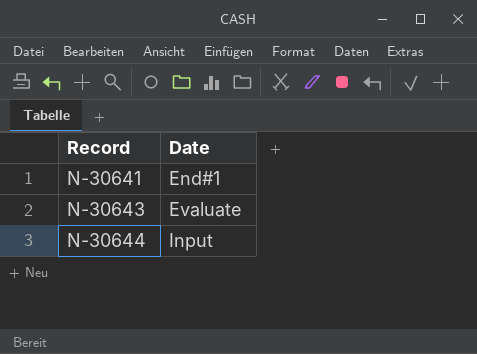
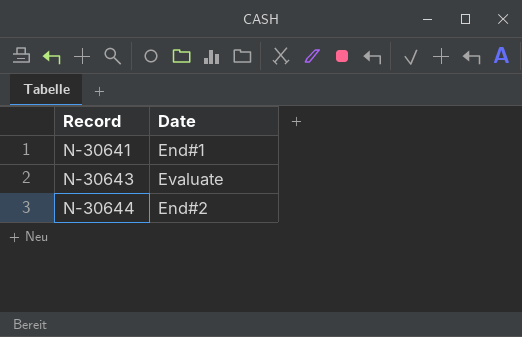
N-30644 | Date: Input -> End#2

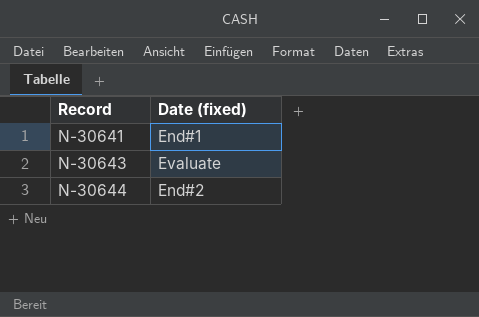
column name: Date -> Date (fixed)

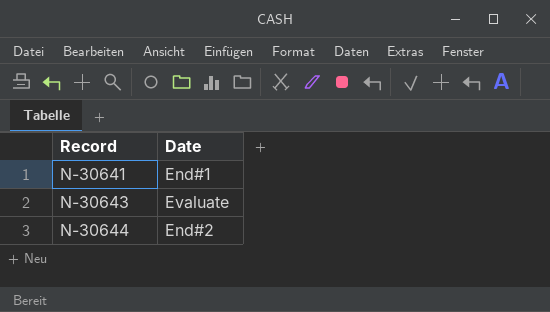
column name: Date (fixed) -> Date

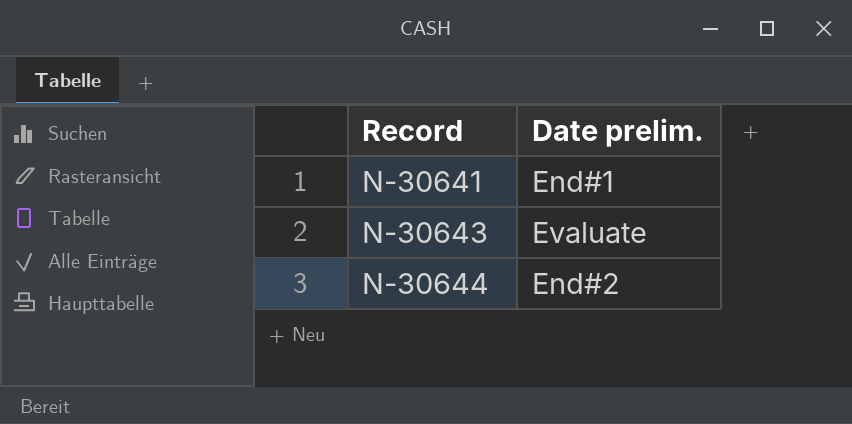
column name: Date -> Date prelim.

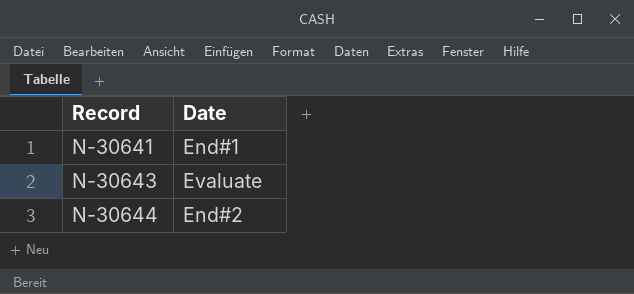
column name: Date prelim. -> Date

